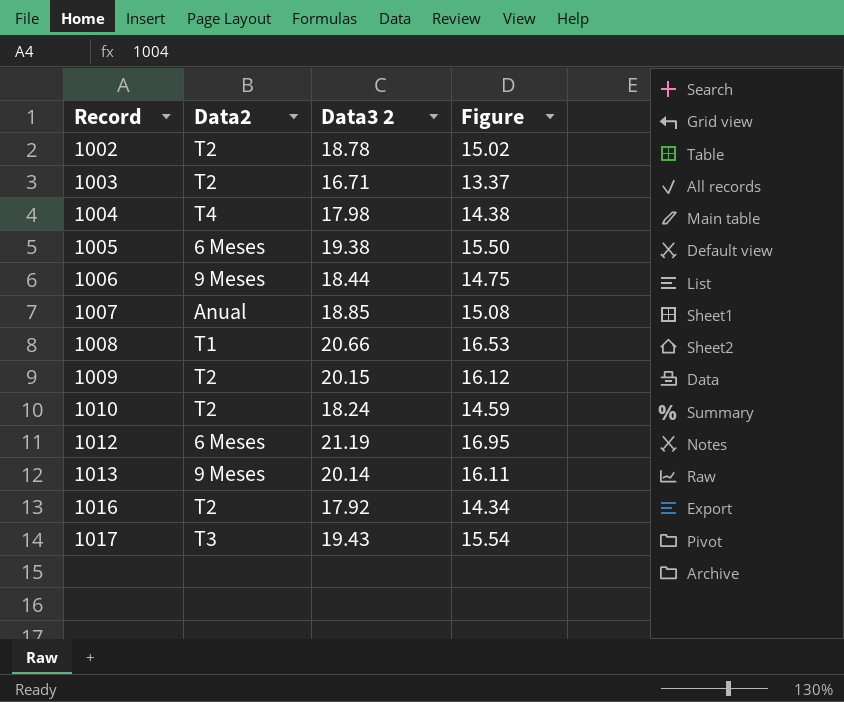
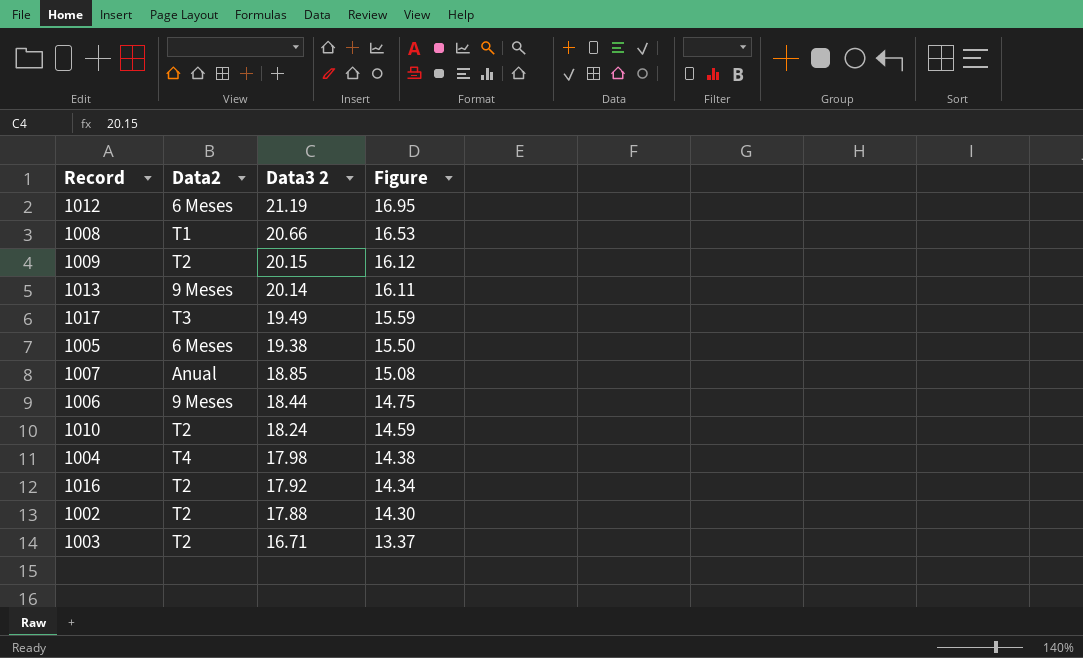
row order: Record ascending -> Data3 2 descending
1017 | Data3 2: 19.43 -> 19.49
1017 | Figure: 15.54 -> 15.59
1002 | Data3 2: 18.78 -> 17.88
1002 | Figure: 15.02 -> 14.30

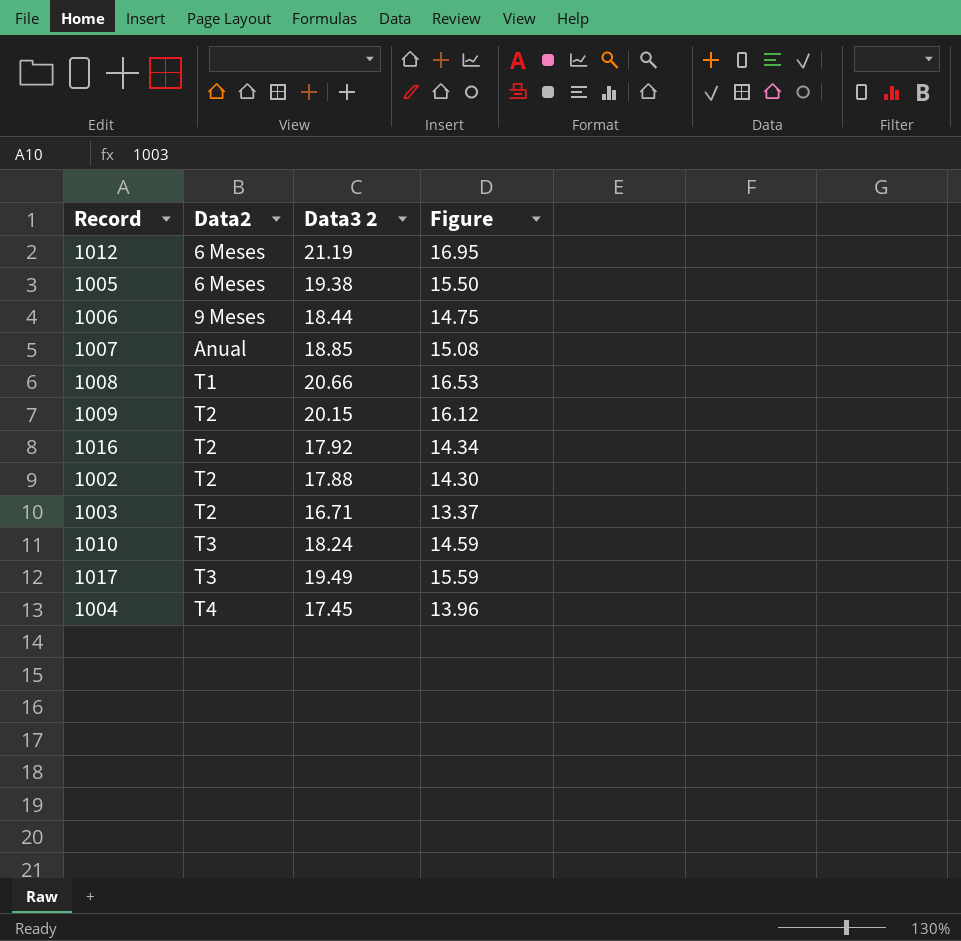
row order: Data3 2 descending -> Data2 ascending
row 1013: 9 Meses | 20.14 | 16.11 -> none
1010 | Data2: T2 -> T3
1004 | Data3 2: 17.98 -> 17.45
1004 | Figure: 14.38 -> 13.96

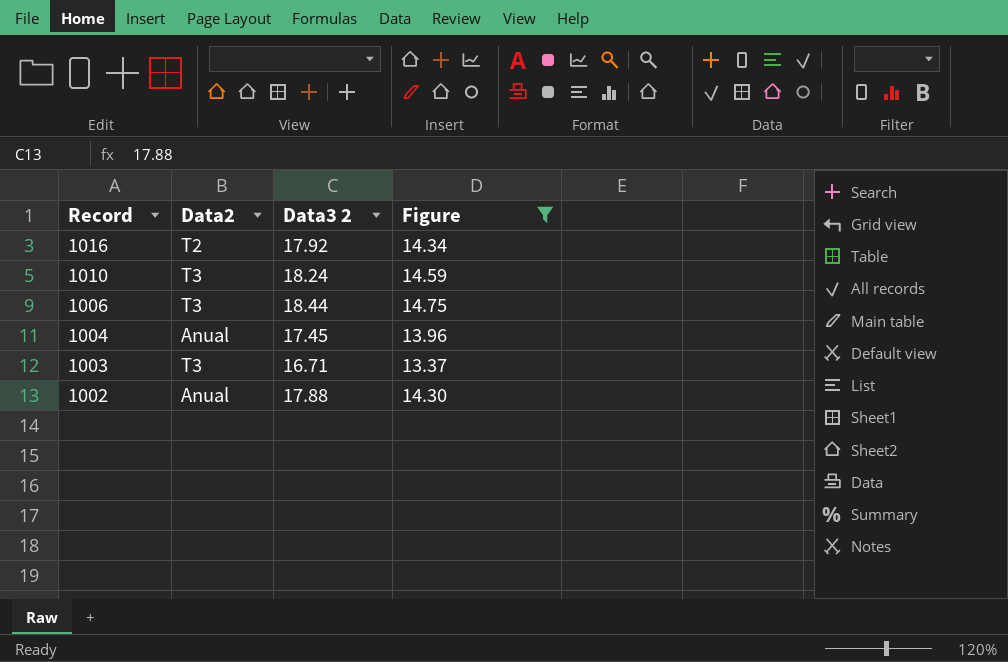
filter: none -> Figure <= 14.75
row order: Data2 ascending -> Record descending
1006 | Data2: 9 Meses -> T3
1004 | Data2: T4 -> Anual
1003 | Data2: T2 -> T3
1002 | Data2: T2 -> Anual

